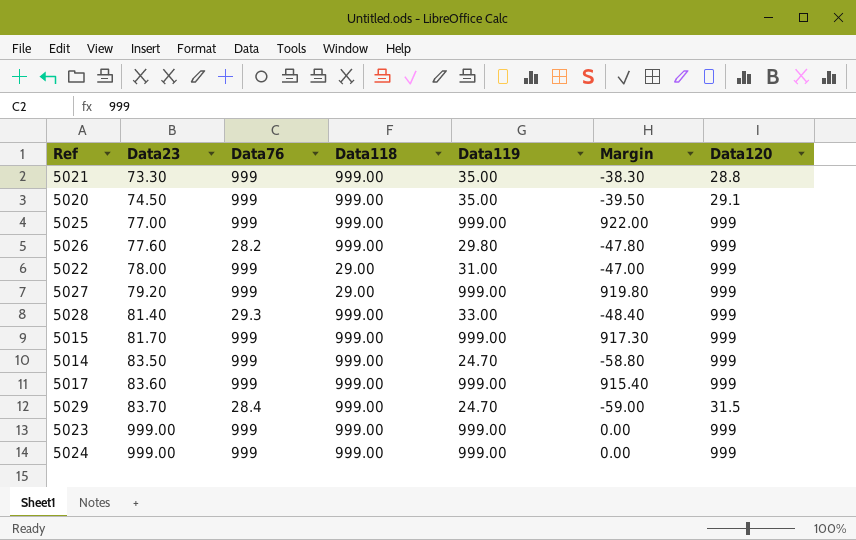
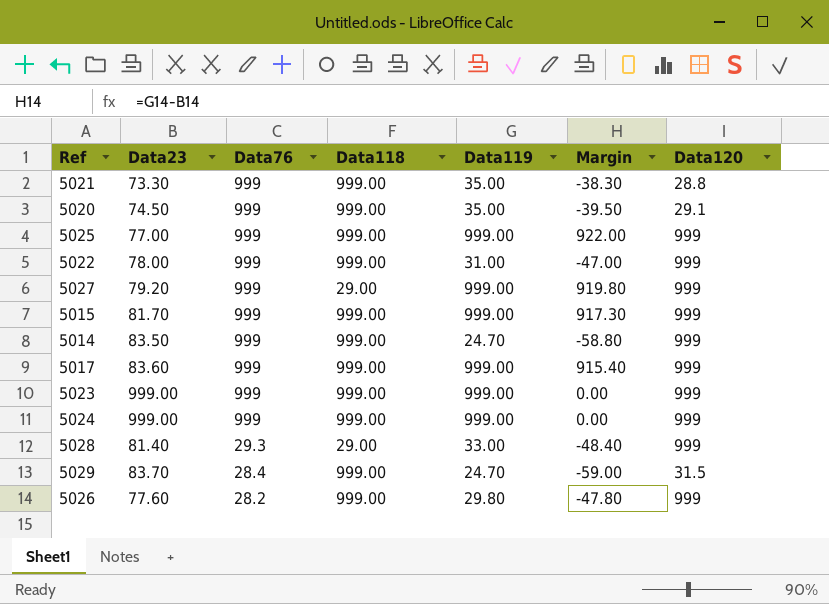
row order: Data23 ascending -> Data76 descending
5022 | Data118: 29.00 -> 999.00
5028 | Data118: 999.00 -> 29.00

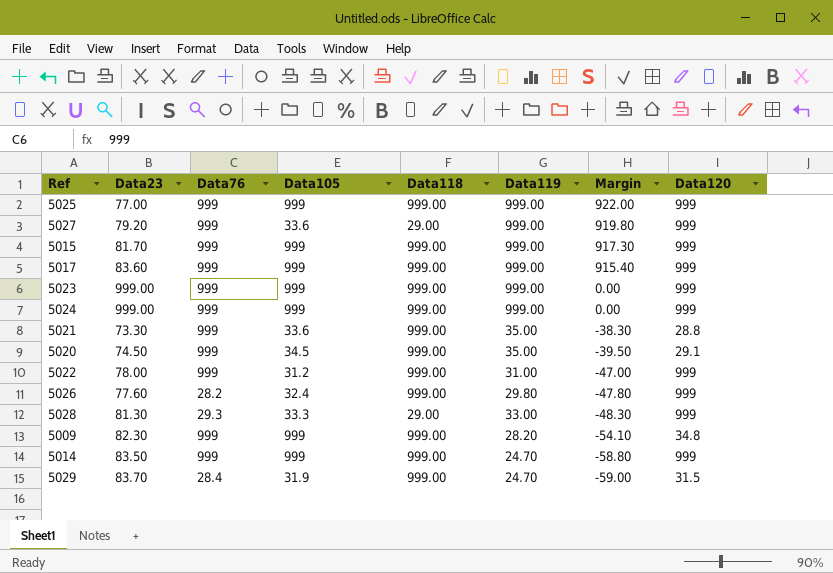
row order: Data76 descending -> Margin descending
column Data105 | position: none -> 4
5028 | Data23: 81.40 -> 81.30
5028 | Margin: -48.40 -> -48.30
row 5009: none -> 82.30 | 999 | 999 | 999.00 | 28.20 | -54.10 | 34.8

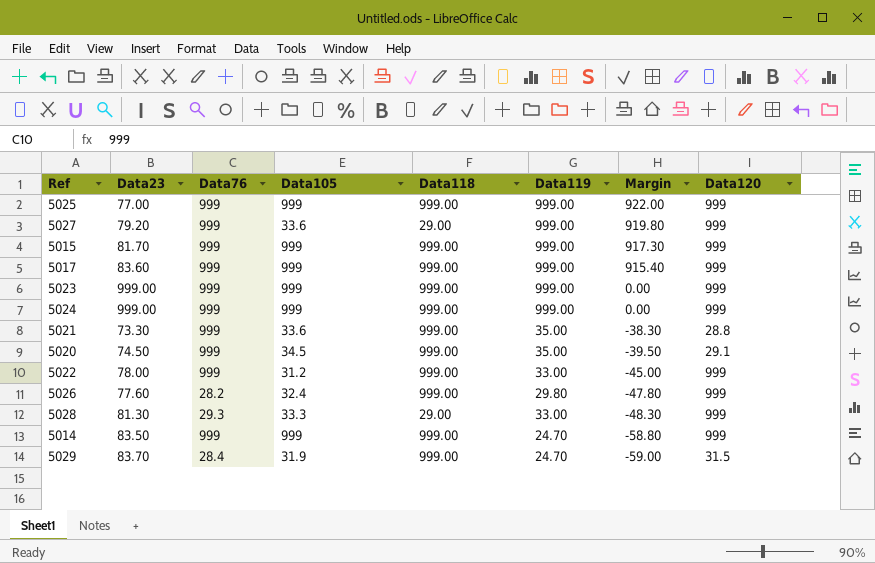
row 5009: 82.30 | 999 | 999 | 999.00 | 28.20 | -54.10 | 34.8 -> none
5022 | Data119: 31.00 -> 33.00
5022 | Margin: -47.00 -> -45.00

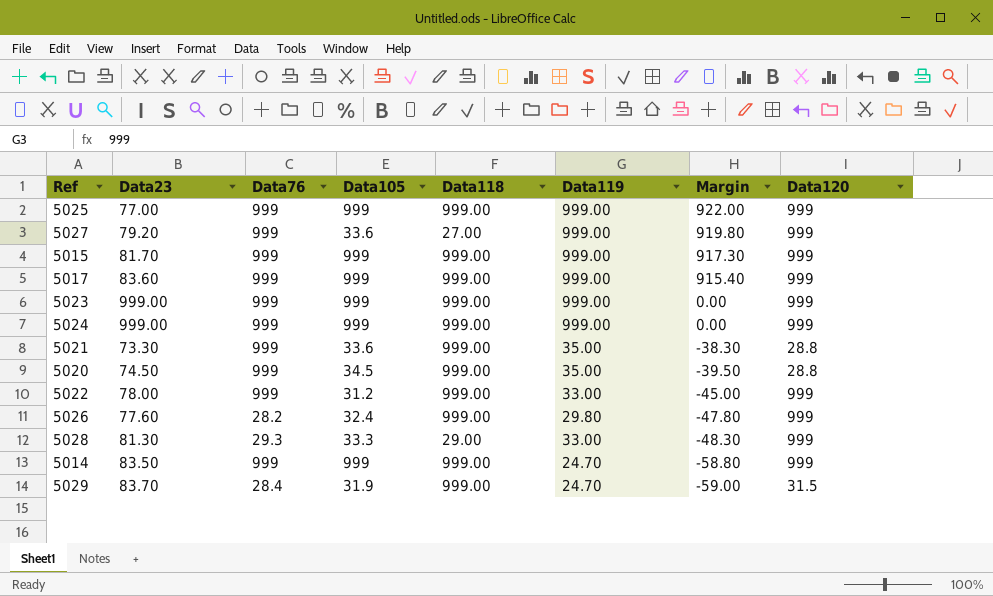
5027 | Data118: 29.00 -> 27.00
5020 | Data120: 29.1 -> 28.8

